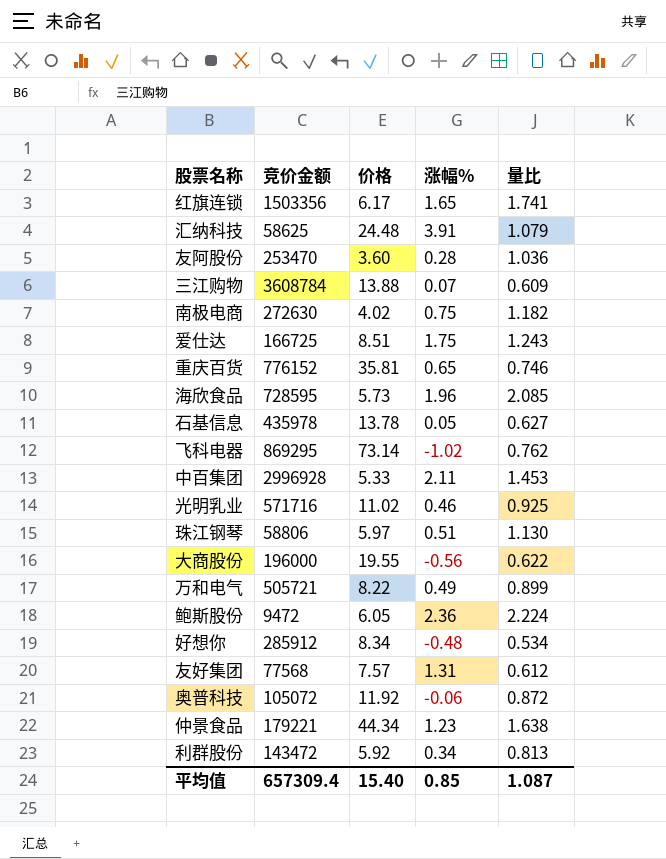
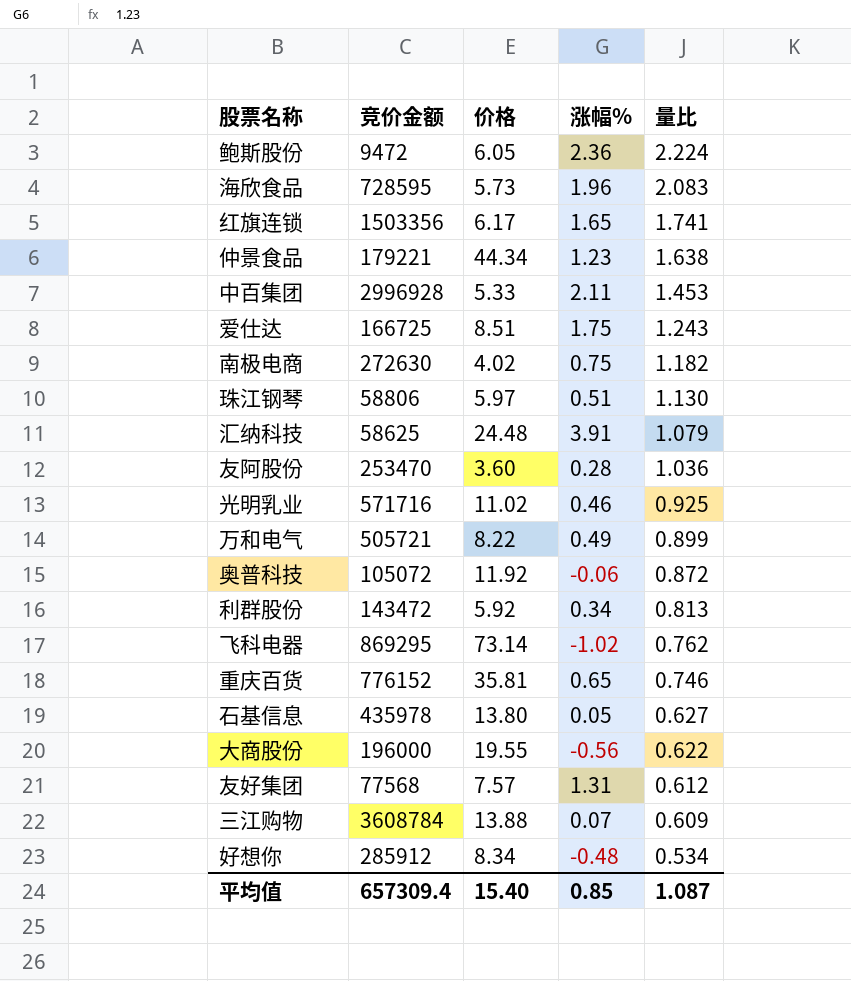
row order: none -> 量比 descending
海欣食品 | 量比: 2.085 -> 2.083
石基信息 | 价格: 13.78 -> 13.80

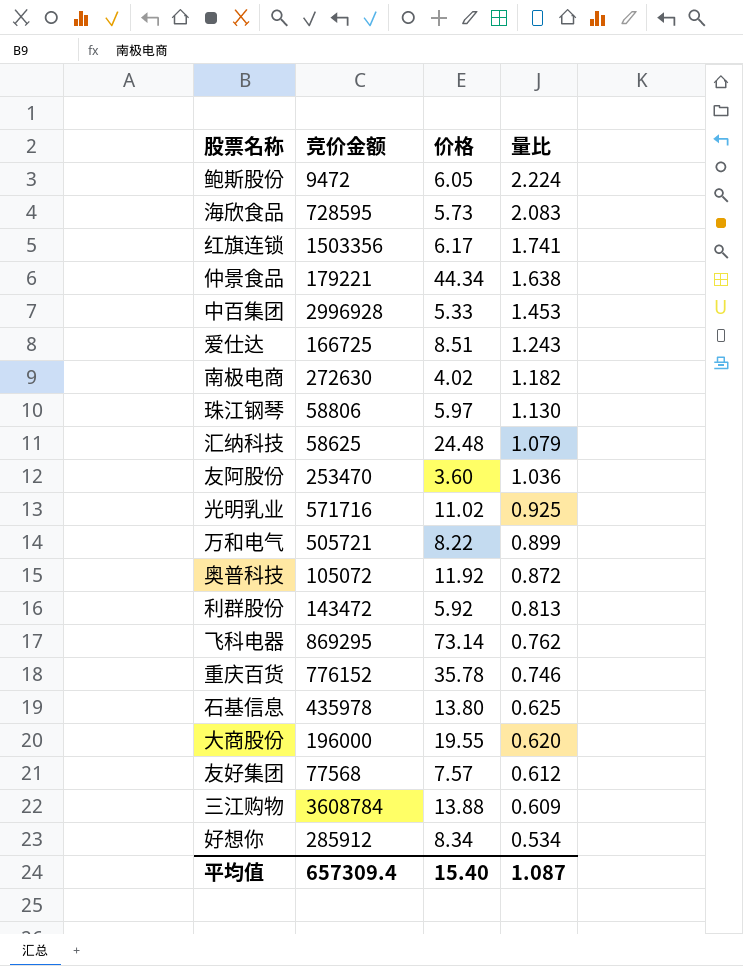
column 涨幅% | position: 4 -> none
重庆百货 | 价格: 35.81 -> 35.78
石基信息 | 量比: 0.627 -> 0.625
大商股份 | 量比: 0.622 -> 0.620

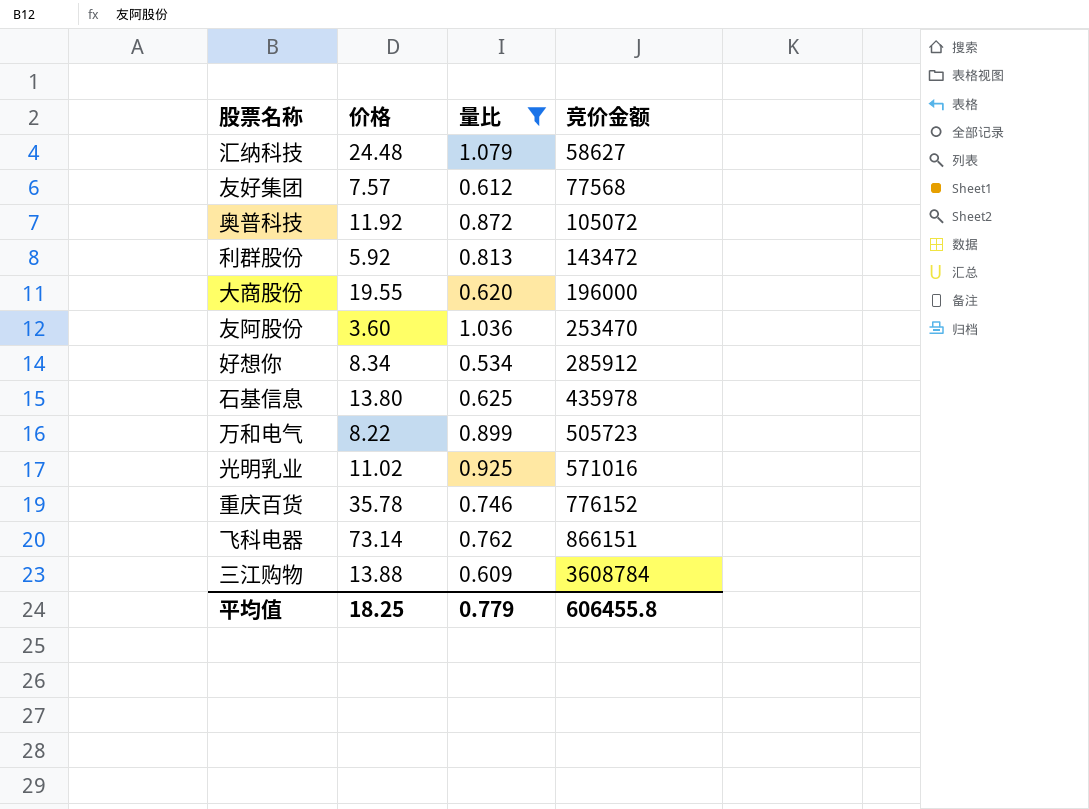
filter: none -> 量比 <= 1.079
row order: 量比 descending -> 竞价金额 ascending
column 竞价金额 | position: 2 -> 4
汇纳科技 | 竞价金额: 58625 -> 58627
万和电气 | 竞价金额: 505721 -> 505723
光明乳业 | 竞价金额: 571716 -> 571016
飞科电器 | 竞价金额: 869295 -> 866151
平均值 | 价格: 15.40 -> 18.25
平均值 | 量比: 1.087 -> 0.779
平均值 | 竞价金额: 657309.4 -> 606455.8

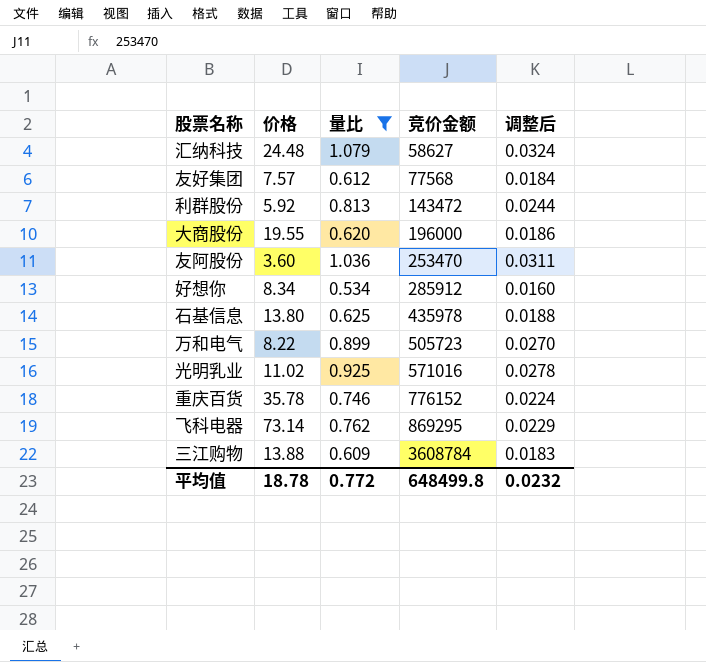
column 调整后 | formula: none -> [量比] * 0.03
row 奥普科技: 11.92 | 0.872 | 105072 -> none
飞科电器 | 竞价金额: 866151 -> 869295
平均值 | 价格: 18.25 -> 18.78
平均值 | 量比: 0.779 -> 0.772
平均值 | 竞价金额: 606455.8 -> 648499.8

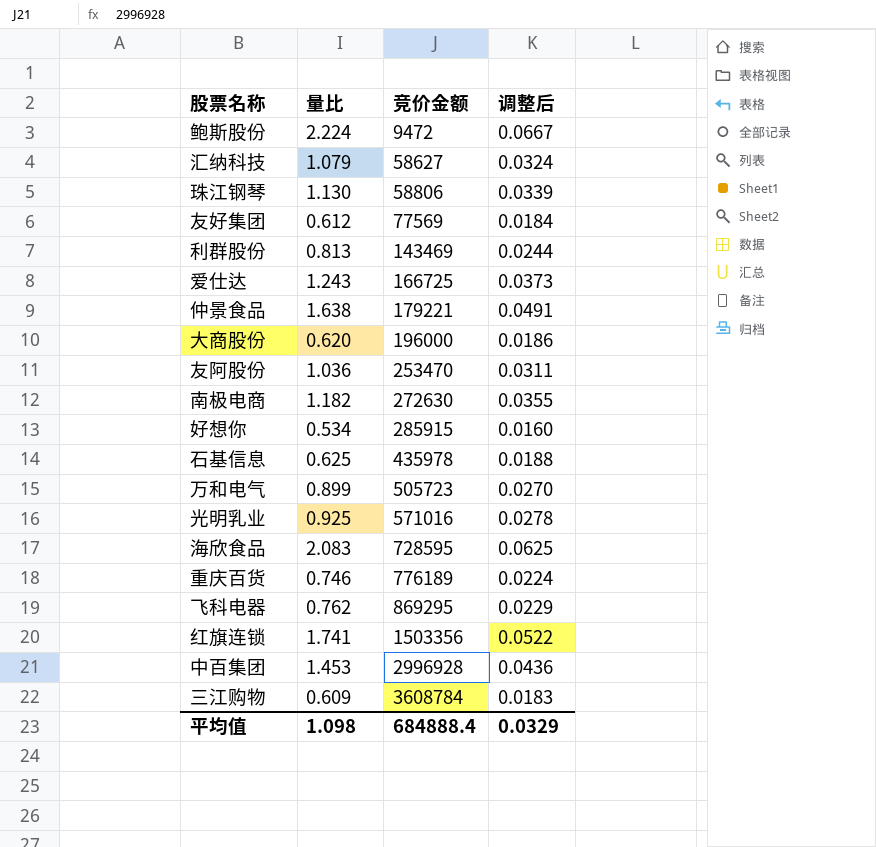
filter: 量比 <= 1.079 -> none
column 价格 | position: 2 -> none
友好集团 | 竞价金额: 77568 -> 77569
利群股份 | 竞价金额: 143472 -> 143469
好想你 | 竞价金额: 285912 -> 285915
重庆百货 | 竞价金额: 776152 -> 776189
平均值 | 量比: 0.772 -> 1.098
平均值 | 竞价金额: 648499.8 -> 684888.4
平均值 | 调整后: 0.0232 -> 0.0329

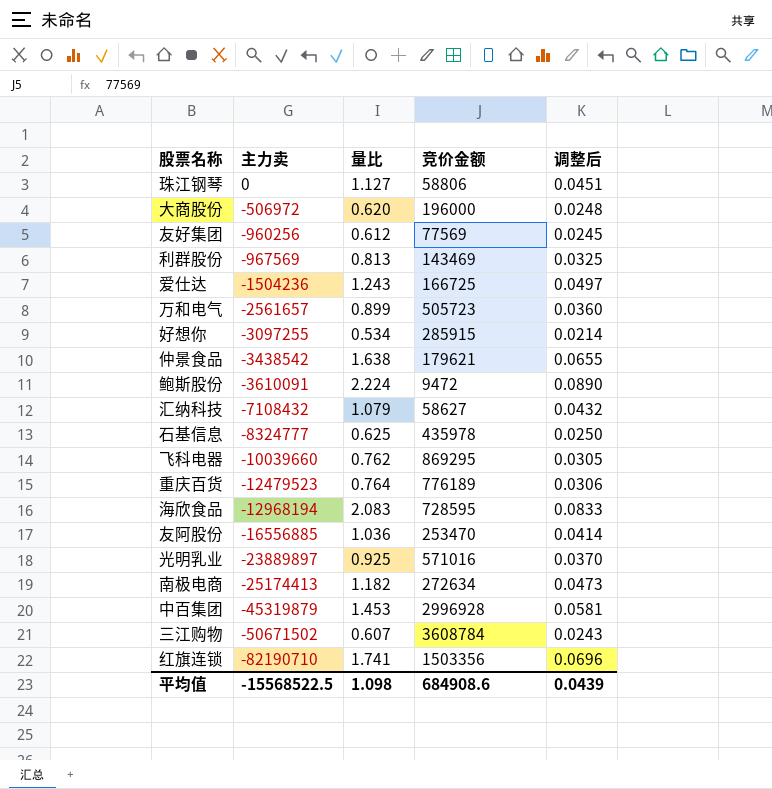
row order: 竞价金额 ascending -> 主力卖 descending
column 主力卖 | position: none -> 2
column 调整后 | formula: [量比] * 0.03 -> [量比] * 0.04
珠江钢琴 | 量比: 1.130 -> 1.127
仲景食品 | 竞价金额: 179221 -> 179621
重庆百货 | 量比: 0.746 -> 0.764
南极电商 | 竞价金额: 272630 -> 272634
三江购物 | 量比: 0.609 -> 0.607
平均值 | 竞价金额: 684888.4 -> 684908.6
平均值 | 调整后: 0.0329 -> 0.0439

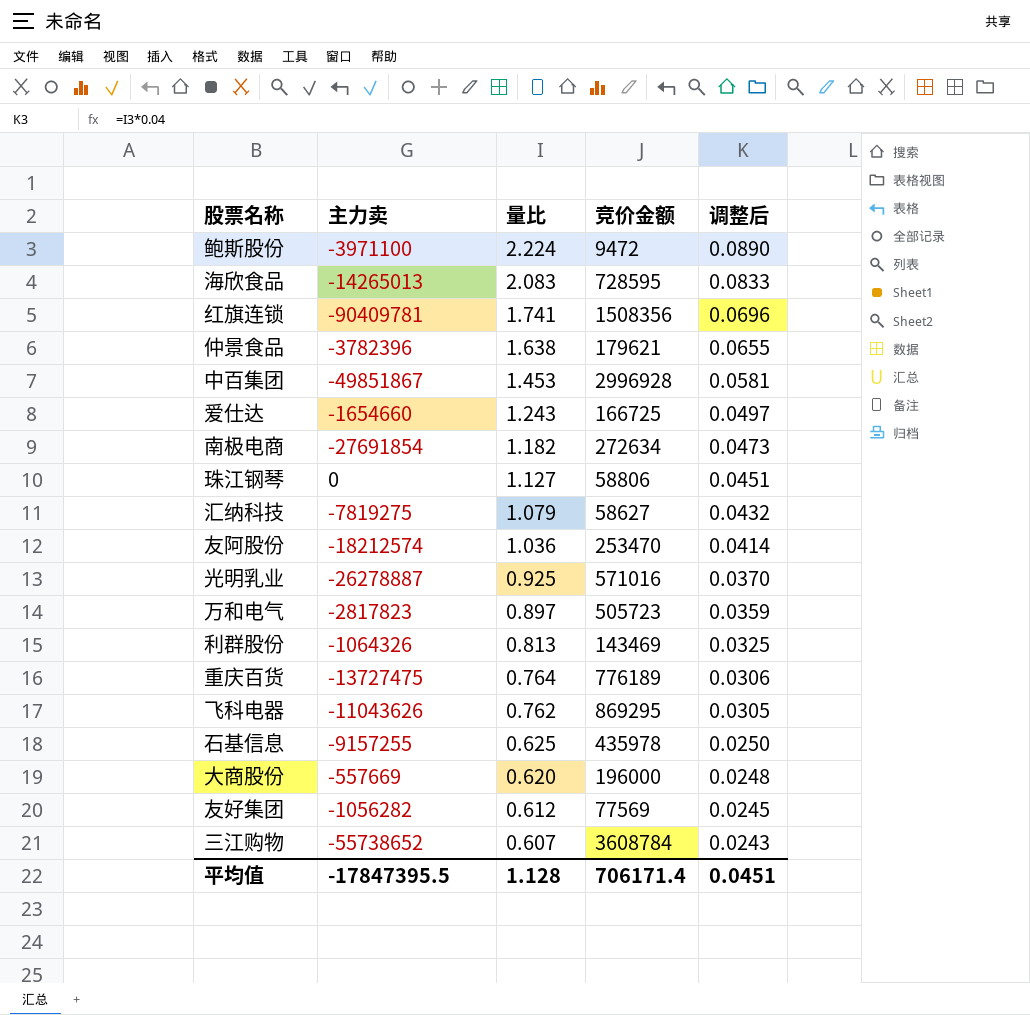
row order: 主力卖 descending -> 量比 descending
row 好想你: -3097255 | 0.534 | 285915 | 0.0214 -> none
鲍斯股份 | 主力卖: -3610091 -> -3971100
海欣食品 | 主力卖: -12968194 -> -14265013
红旗连锁 | 主力卖: -82190710 -> -90409781
红旗连锁 | 竞价金额: 1503356 -> 1508356
仲景食品 | 主力卖: -3438542 -> -3782396
中百集团 | 主力卖: -45319879 -> -49851867
爱仕达 | 主力卖: -1504236 -> -1654660
南极电商 | 主力卖: -25174413 -> -27691854
汇纳科技 | 主力卖: -7108432 -> -7819275
友阿股份 | 主力卖: -16556885 -> -18212574
光明乳业 | 主力卖: -23889897 -> -26278887
万和电气 | 主力卖: -2561657 -> -2817823
万和电气 | 量比: 0.899 -> 0.897
万和电气 | 调整后: 0.0360 -> 0.0359
利群股份 | 主力卖: -967569 -> -1064326
重庆百货 | 主力卖: -12479523 -> -13727475
飞科电器 | 主力卖: -10039660 -> -11043626
石基信息 | 主力卖: -8324777 -> -9157255
大商股份 | 主力卖: -506972 -> -557669
友好集团 | 主力卖: -960256 -> -1056282
三江购物 | 主力卖: -50671502 -> -55738652
平均值 | 主力卖: -15568522.5 -> -17847395.5
平均值 | 量比: 1.098 -> 1.128
平均值 | 竞价金额: 684908.6 -> 706171.4
平均值 | 调整后: 0.0439 -> 0.0451

